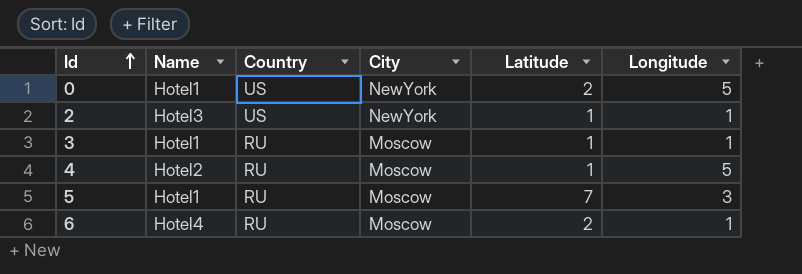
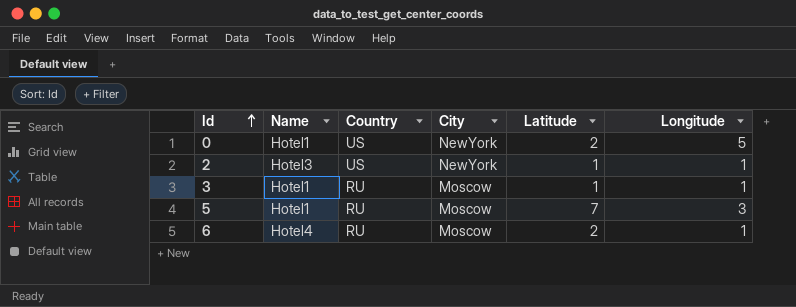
row 4: Hotel2 | RU | Moscow | 1 | 5 -> none

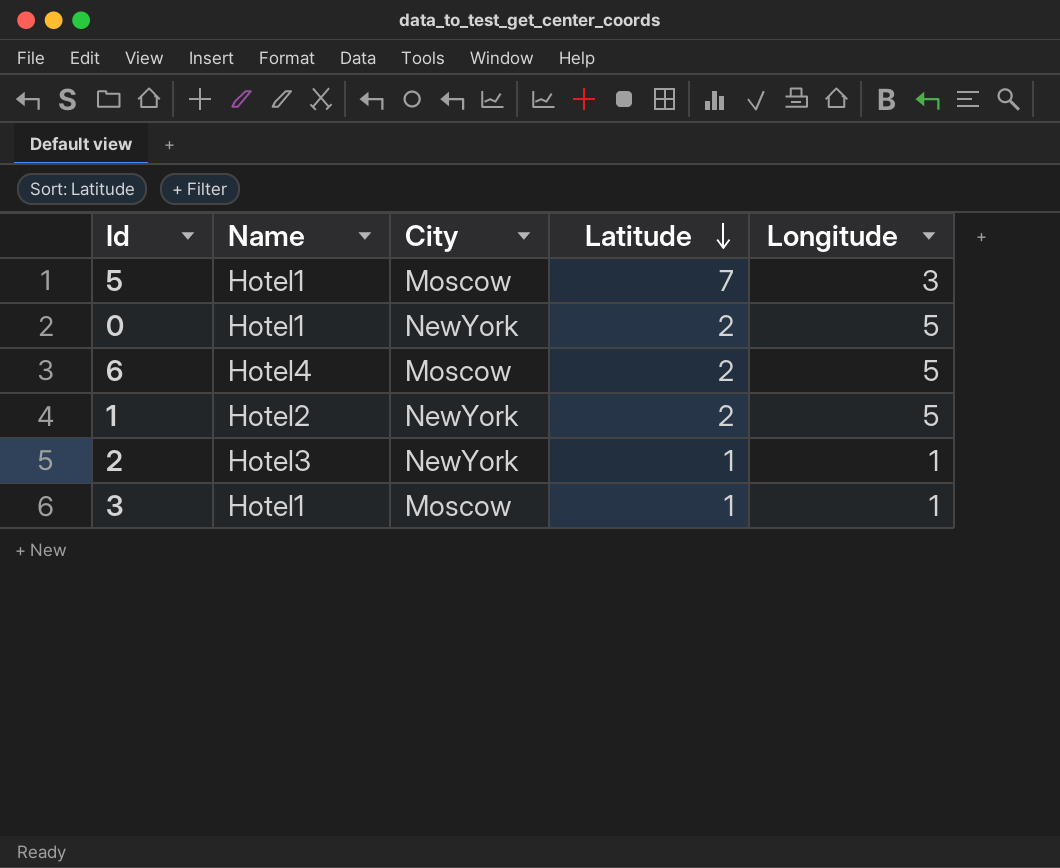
row order: Id ascending -> Latitude descending
column Country | position: 3 -> none
6 | Longitude: 1 -> 5
row 1: none -> Hotel2 | NewYork | 2 | 5

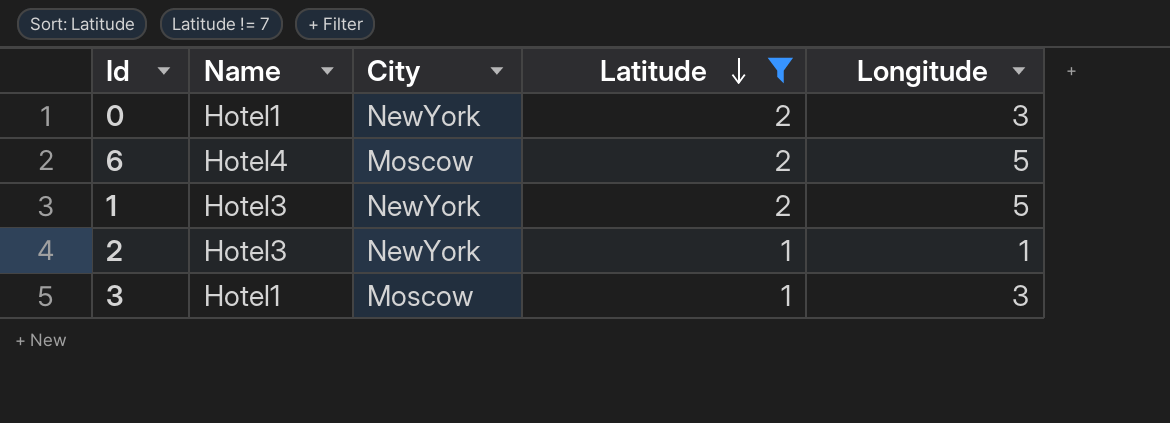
filter: none -> Latitude != 7
0 | Longitude: 5 -> 3
1 | Name: Hotel2 -> Hotel3
3 | Longitude: 1 -> 3

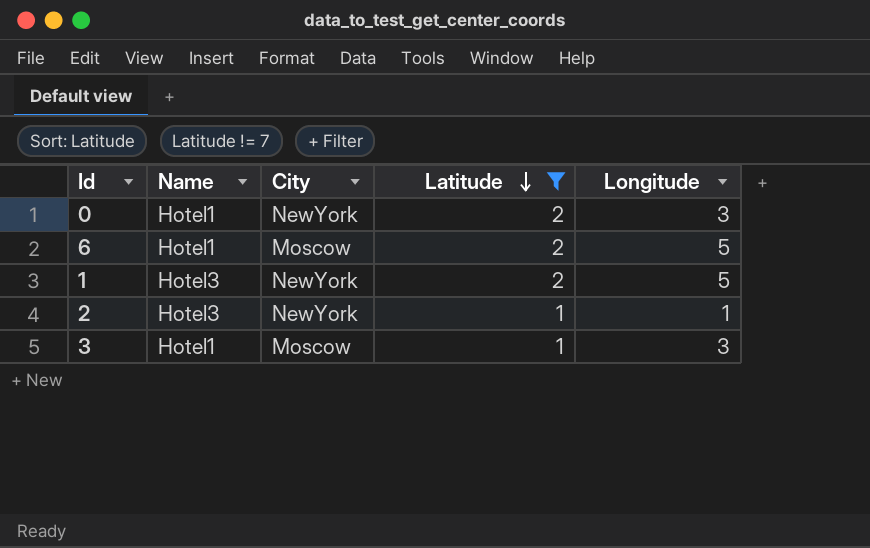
6 | Name: Hotel4 -> Hotel1

